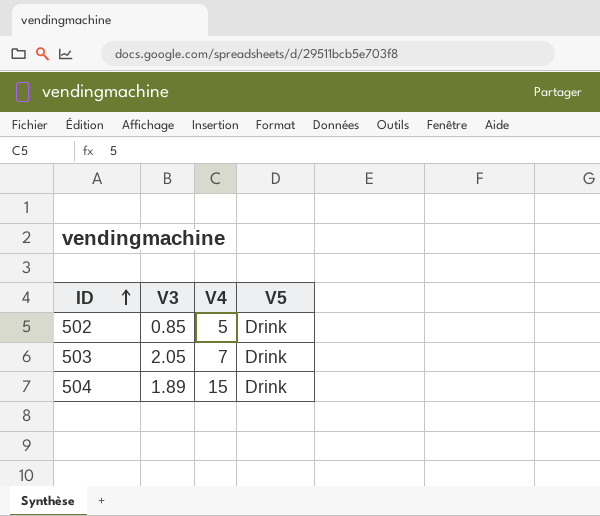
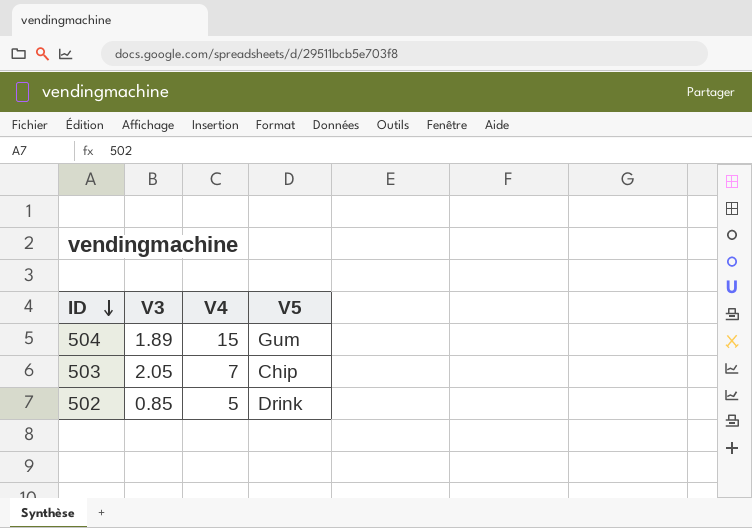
row order: ID ascending -> ID descending
504 | V5: Drink -> Gum
503 | V5: Drink -> Chip

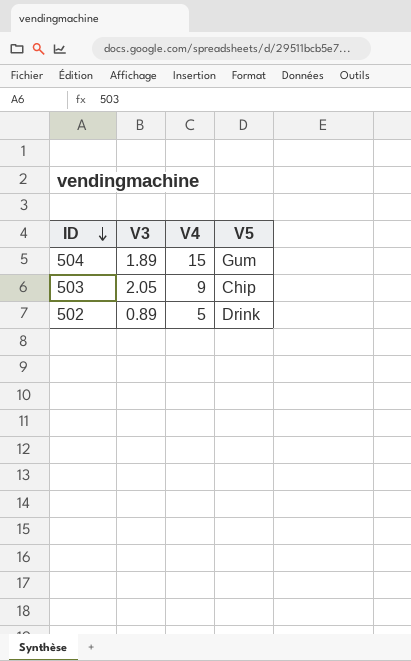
503 | V4: 7 -> 9
502 | V3: 0.85 -> 0.89

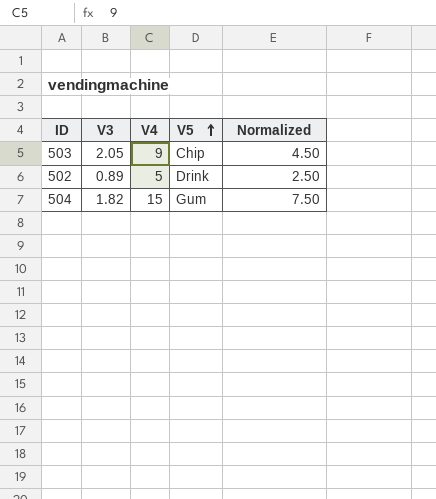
row order: ID descending -> V5 ascending
column Normalized | formula: none -> [V4] * 0.5
504 | V3: 1.89 -> 1.82

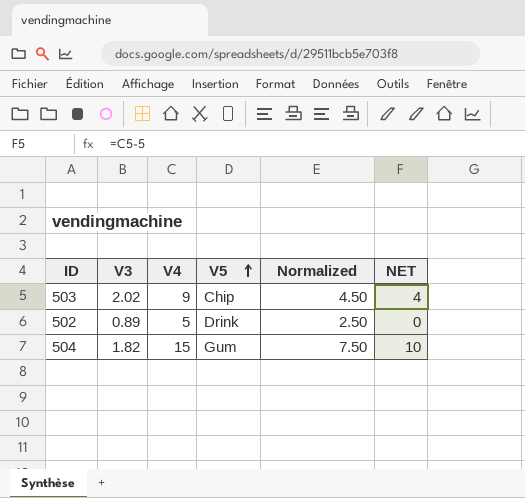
column NET | formula: none -> [V4] - 5
503 | V3: 2.05 -> 2.02

